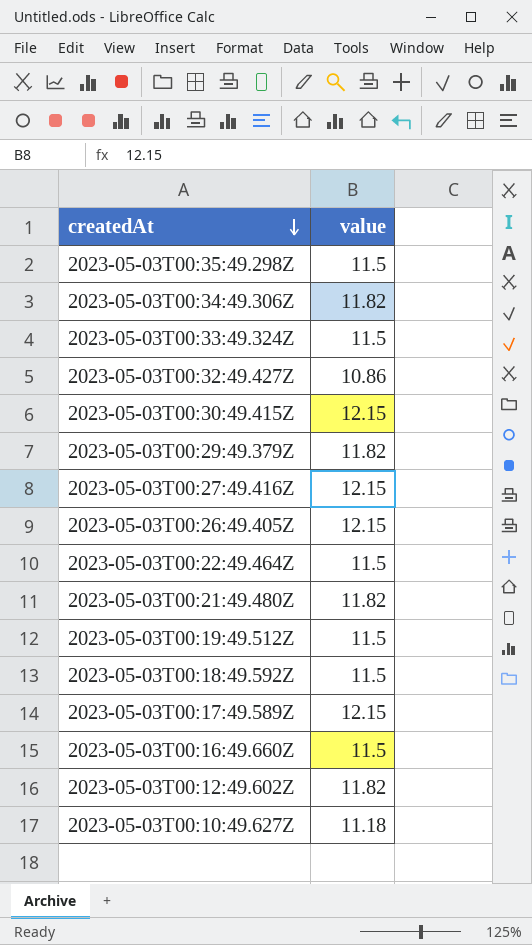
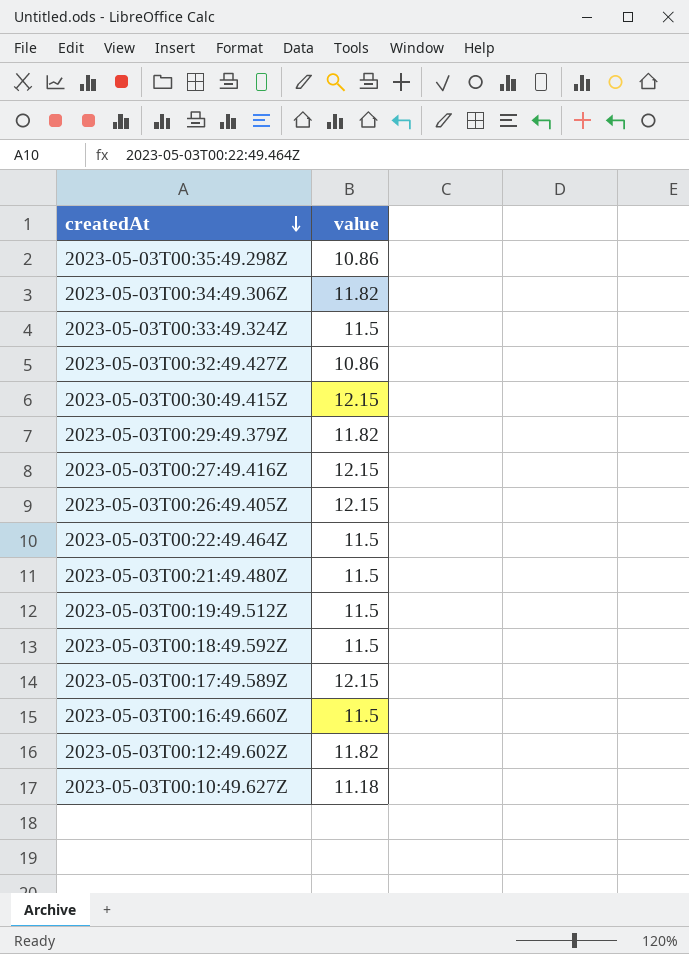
2023-05-03T00:35:49.298Z | value: 11.5 -> 10.86
2023-05-03T00:21:49.480Z | value: 11.82 -> 11.5

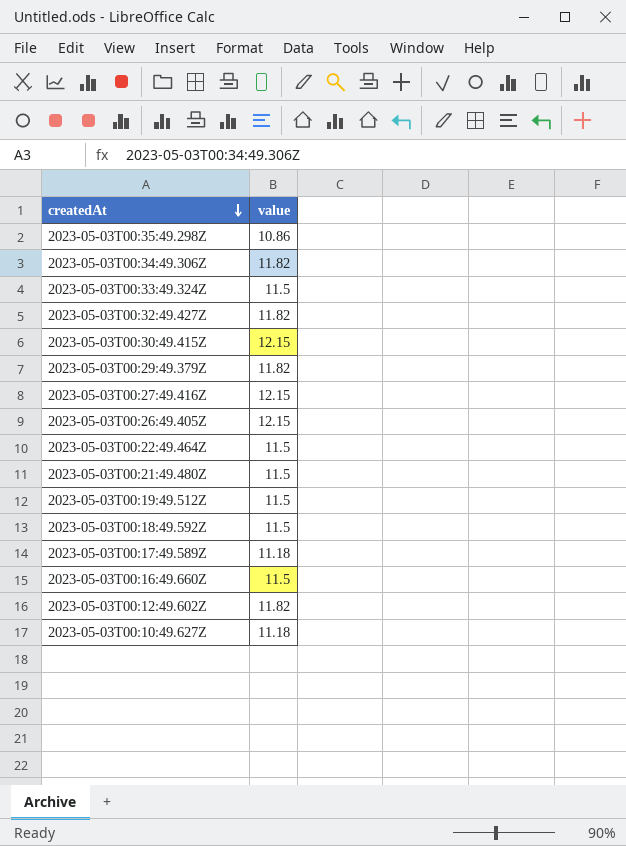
2023-05-03T00:32:49.427Z | value: 10.86 -> 11.82
2023-05-03T00:17:49.589Z | value: 12.15 -> 11.18

